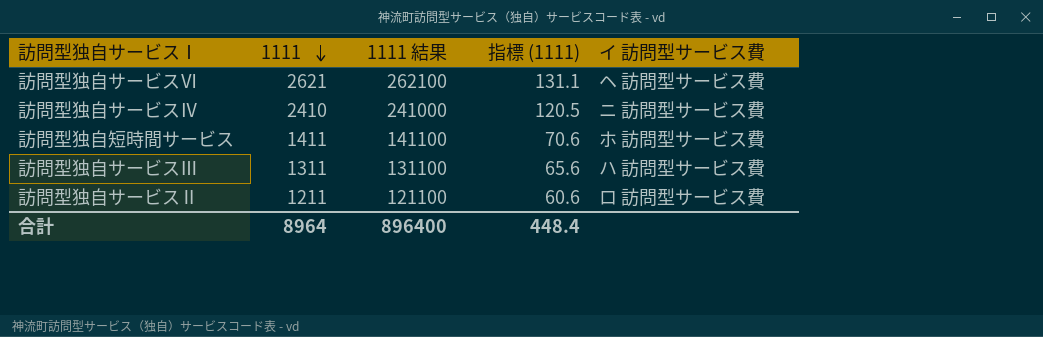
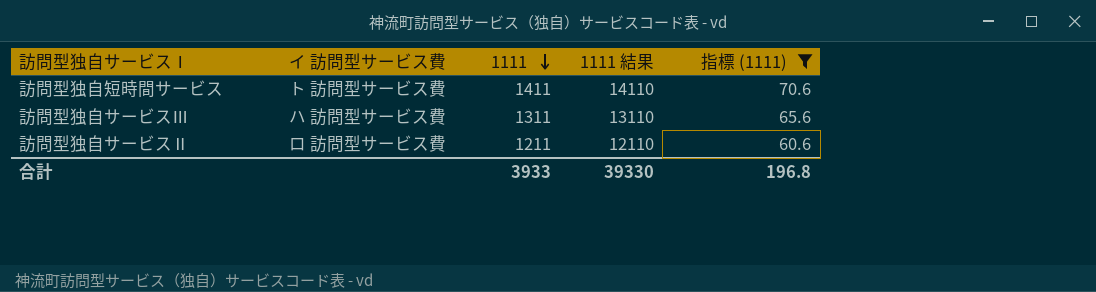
filter: none -> 指標 (1111) <= 70.6
column イ 訪問型サービス費 | position: 5 -> 2
column 1111 結果 | formula: [1111] * 100 -> [1111] * 10
訪問型独自短時間サービス | イ 訪問型サービス費: ホ 訪問型サービス費 -> ト 訪問型サービス費
合計 | 1111: 8964 -> 3933
合計 | 1111 結果: 896400 -> 39330
合計 | 指標 (1111): 448.4 -> 196.8

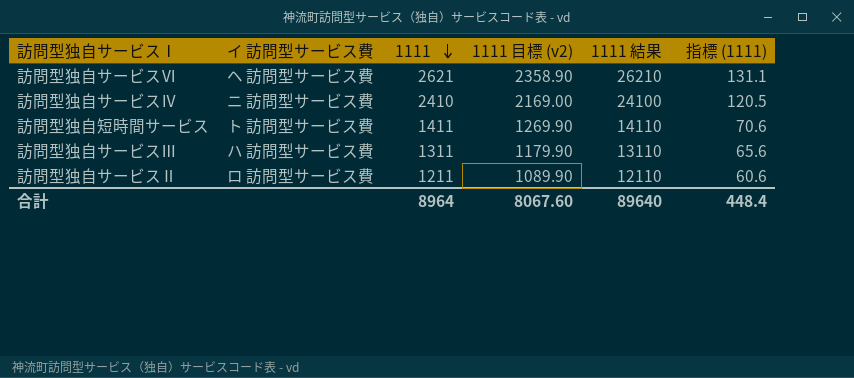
filter: 指標 (1111) <= 70.6 -> none
column 1111 目標 (v2) | formula: none -> [1111] * 0.9
合計 | 1111: 3933 -> 8964
合計 | 1111 結果: 39330 -> 89640
合計 | 指標 (1111): 196.8 -> 448.4

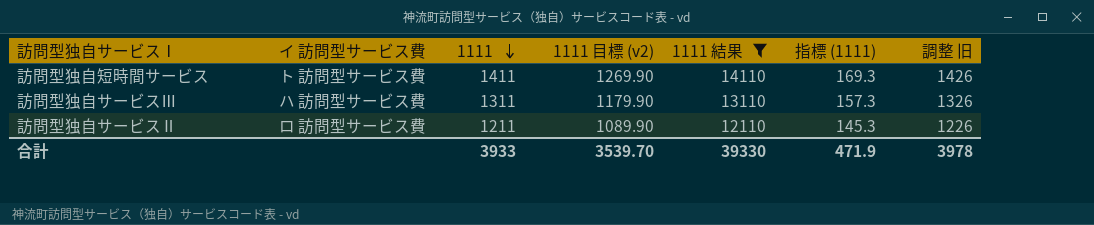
filter: none -> 1111 結果 <= 14110
column 指標 (1111) | formula: [1111] * 0.05 -> [1111] * 0.12
column 調整 旧 | formula: none -> [1111] + 15
合計 | 1111: 8964 -> 3933
合計 | 1111 目標 (v2): 8067.60 -> 3539.70
合計 | 1111 結果: 89640 -> 39330
合計 | 指標 (1111): 448.4 -> 471.9

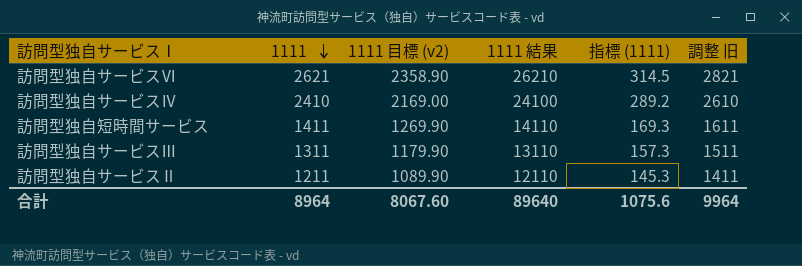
filter: 1111 結果 <= 14110 -> none
column イ 訪問型サービス費 | position: 2 -> none
column 調整 旧 | formula: [1111] + 15 -> [1111] + 200
合計 | 1111: 3933 -> 8964
合計 | 1111 目標 (v2): 3539.70 -> 8067.60
合計 | 1111 結果: 39330 -> 89640
合計 | 指標 (1111): 471.9 -> 1075.6
合計 | 調整 旧: 3978 -> 9964

